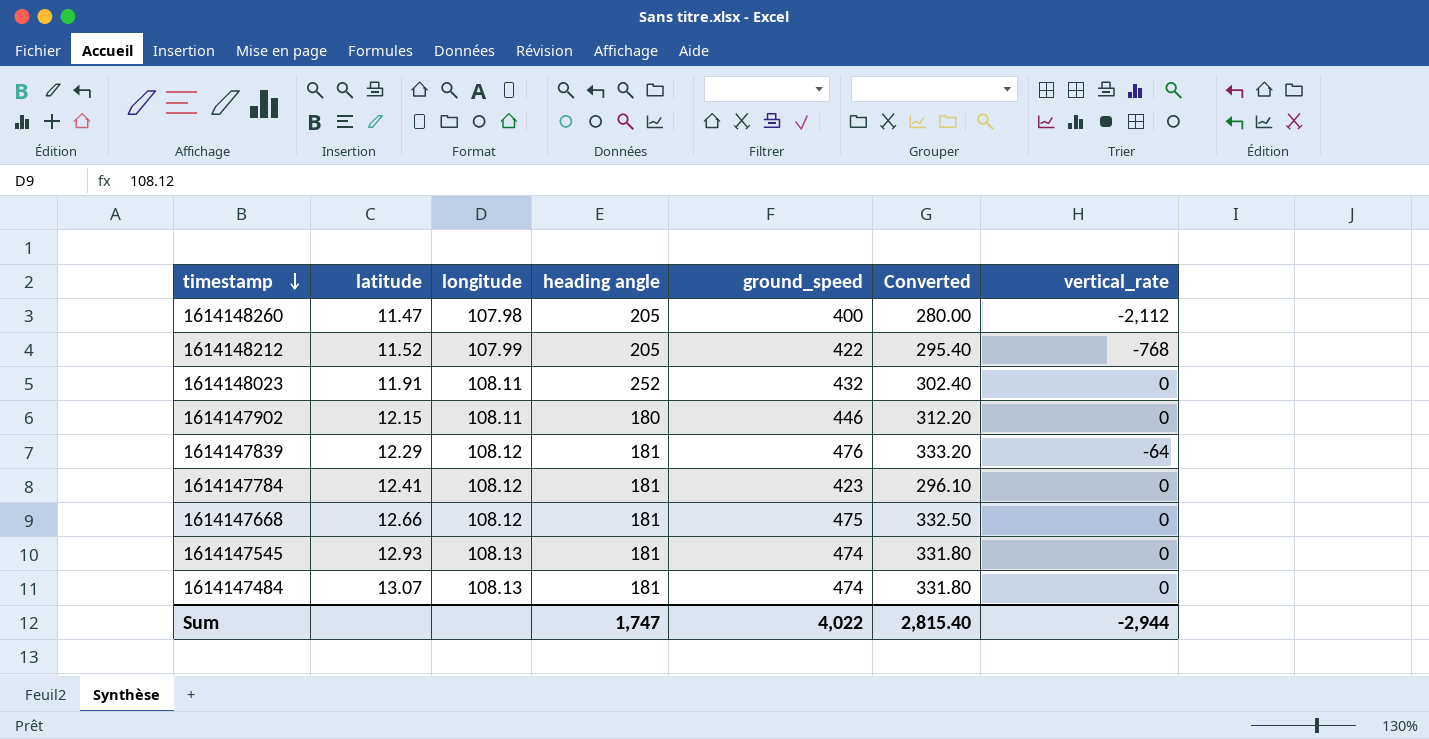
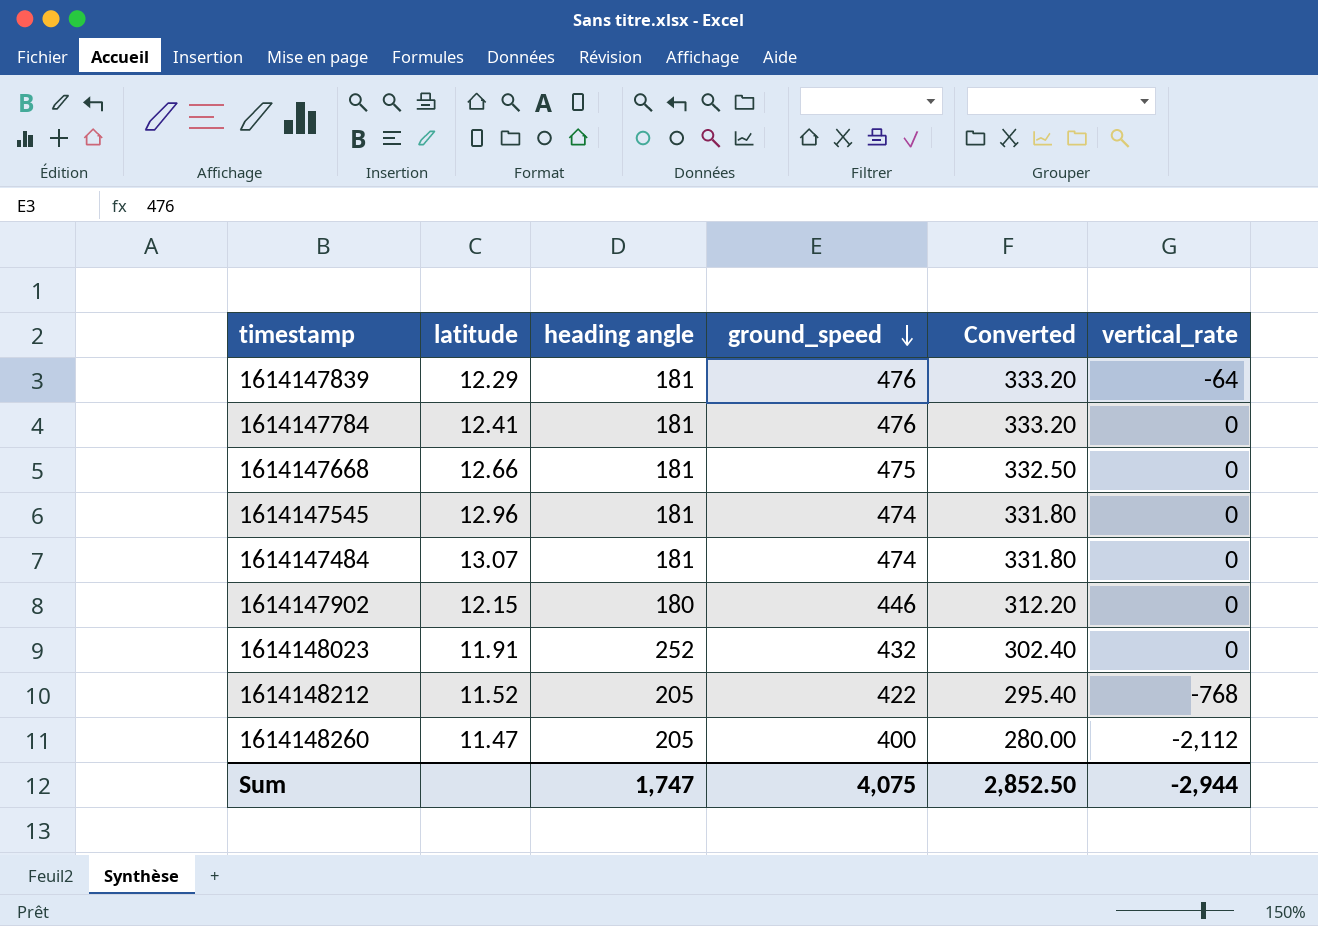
row order: timestamp descending -> ground_speed descending
column longitude | position: 3 -> none
1614147784 | ground_speed: 423 -> 476
1614147784 | Converted: 296.10 -> 333.20
1614147545 | latitude: 12.93 -> 12.96
Sum | ground_speed: 4,022 -> 4,075
Sum | Converted: 2,815.40 -> 2,852.50

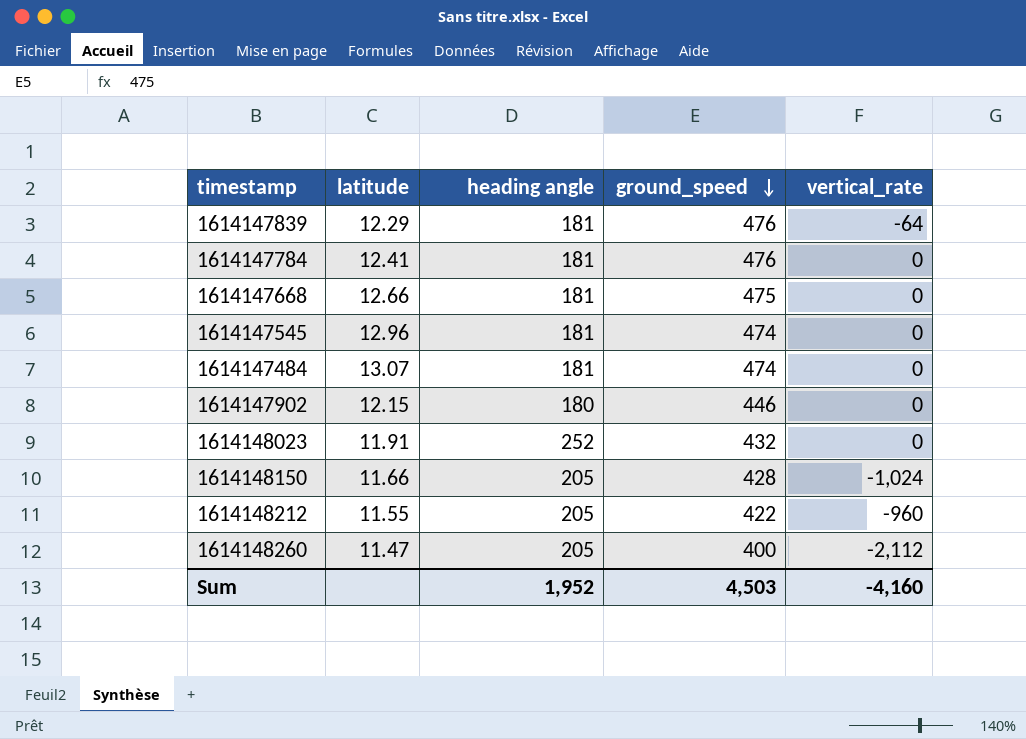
column Converted | formula: [ground_speed] * 0.7 -> none
row 1614148150: none -> 11.66 | 205 | 428 | -1,024
1614148212 | latitude: 11.52 -> 11.55
1614148212 | vertical_rate: -768 -> -960
Sum | heading angle: 1,747 -> 1,952
Sum | ground_speed: 4,075 -> 4,503
Sum | vertical_rate: -2,944 -> -4,160

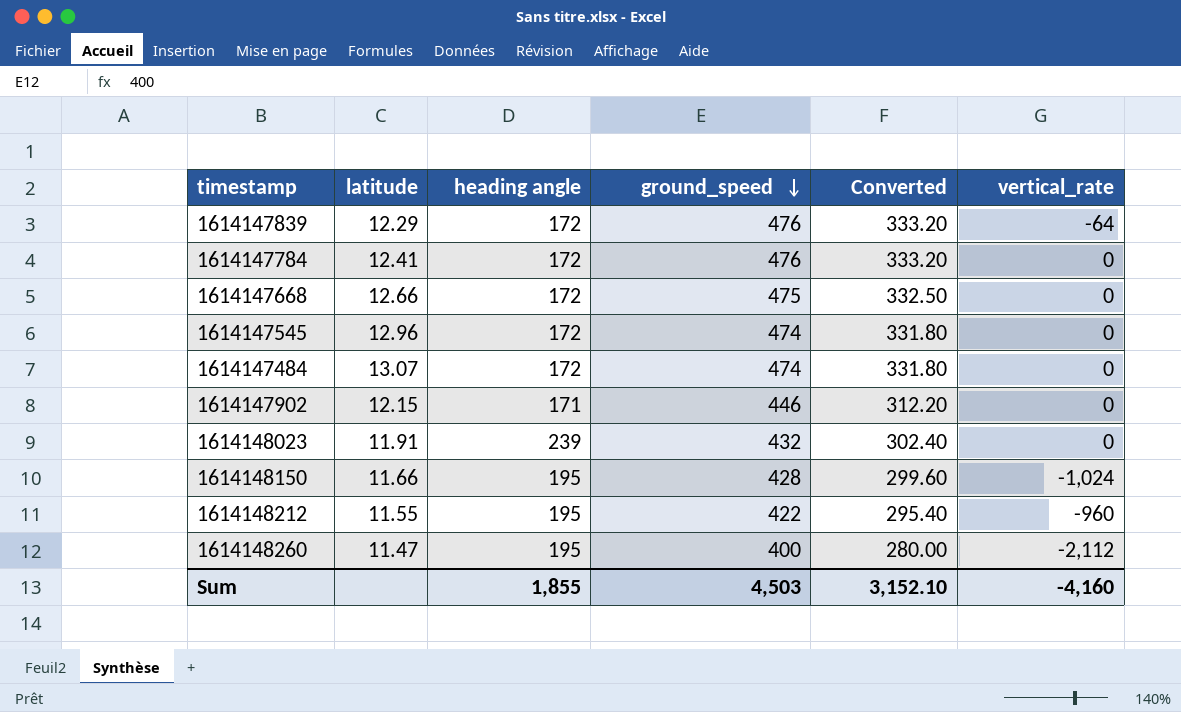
column Converted | formula: none -> [ground_speed] * 0.7
1614147839 | heading angle: 181 -> 172
1614147784 | heading angle: 181 -> 172
1614147668 | heading angle: 181 -> 172
1614147545 | heading angle: 181 -> 172
1614147484 | heading angle: 181 -> 172
1614147902 | heading angle: 180 -> 171
1614148023 | heading angle: 252 -> 239
1614148150 | heading angle: 205 -> 195
1614148212 | heading angle: 205 -> 195
1614148260 | heading angle: 205 -> 195
Sum | heading angle: 1,952 -> 1,855

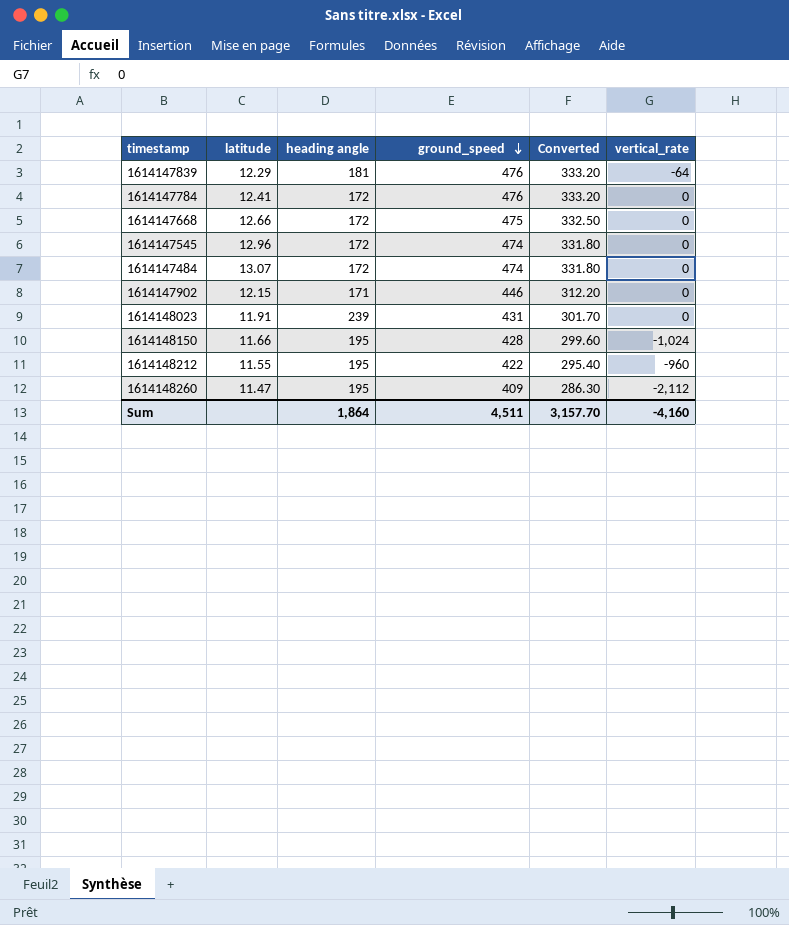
1614147839 | heading angle: 172 -> 181
1614148023 | ground_speed: 432 -> 431
1614148023 | Converted: 302.40 -> 301.70
1614148260 | ground_speed: 400 -> 409
1614148260 | Converted: 280.00 -> 286.30
Sum | heading angle: 1,855 -> 1,864
Sum | ground_speed: 4,503 -> 4,511
Sum | Converted: 3,152.10 -> 3,157.70

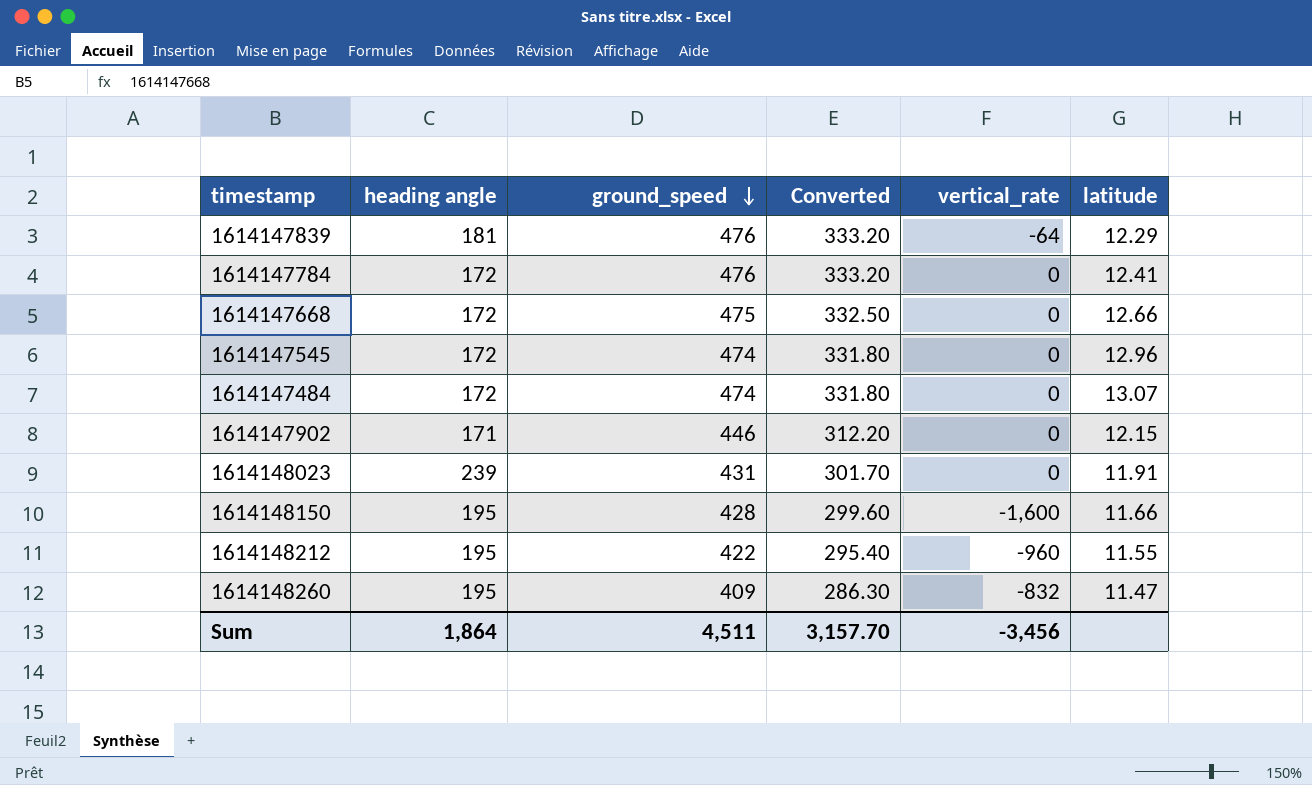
column latitude | position: 2 -> 6
1614148150 | vertical_rate: -1,024 -> -1,600
1614148260 | vertical_rate: -2,112 -> -832
Sum | vertical_rate: -4,160 -> -3,456

